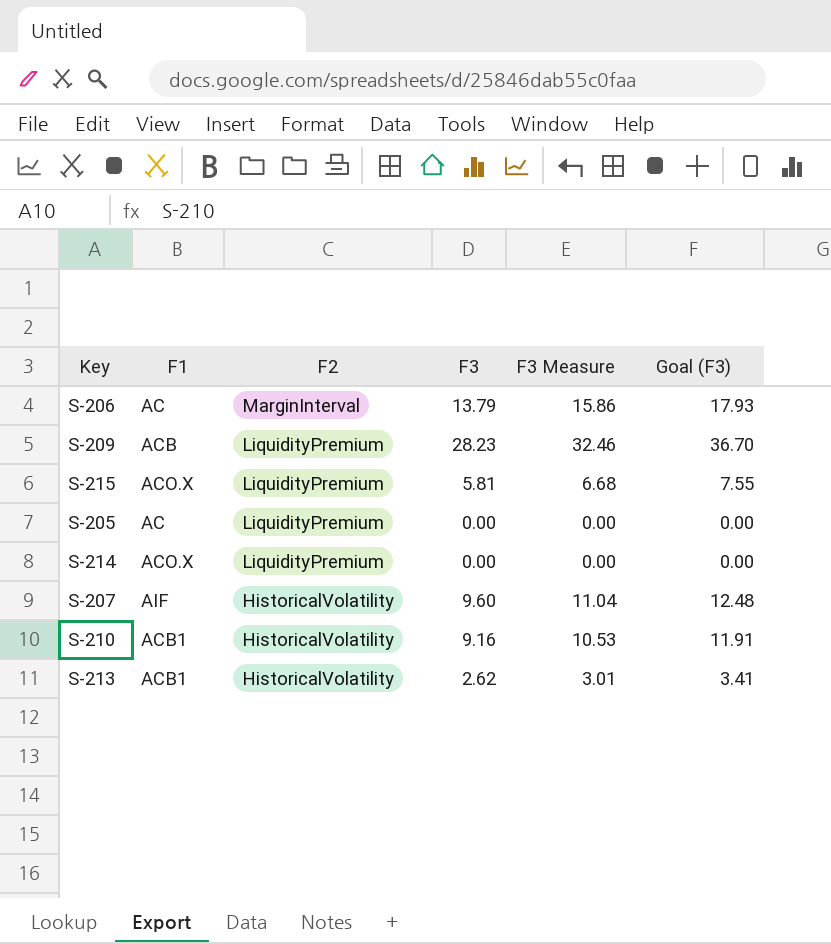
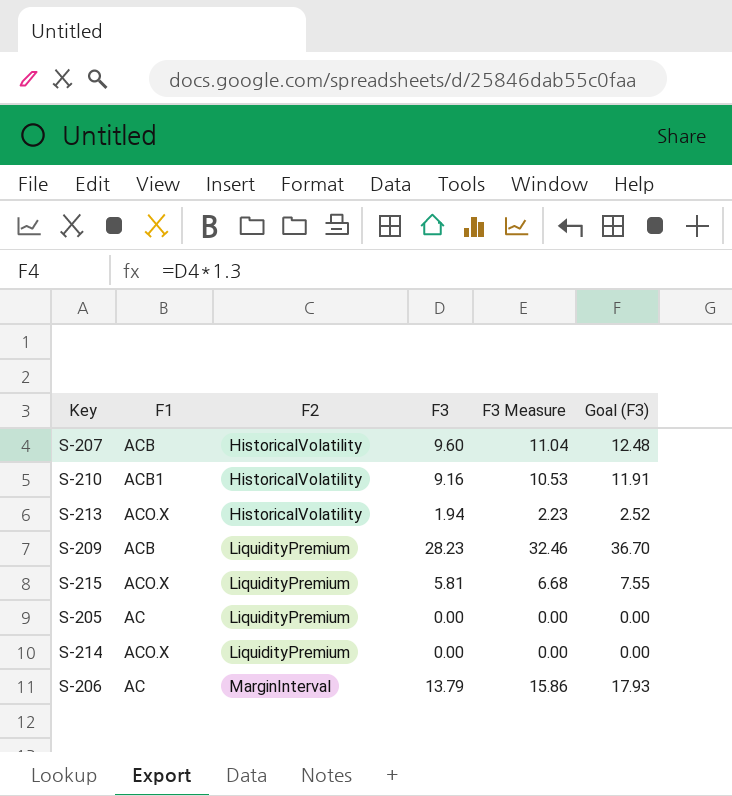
row order: F2 descending -> F2 ascending
S-207 | F1: AIF -> ACB
S-213 | F1: ACB1 -> ACO.X
S-213 | F3: 2.62 -> 1.94
S-213 | F3 Measure: 3.01 -> 2.23
S-213 | Goal (F3): 3.41 -> 2.52

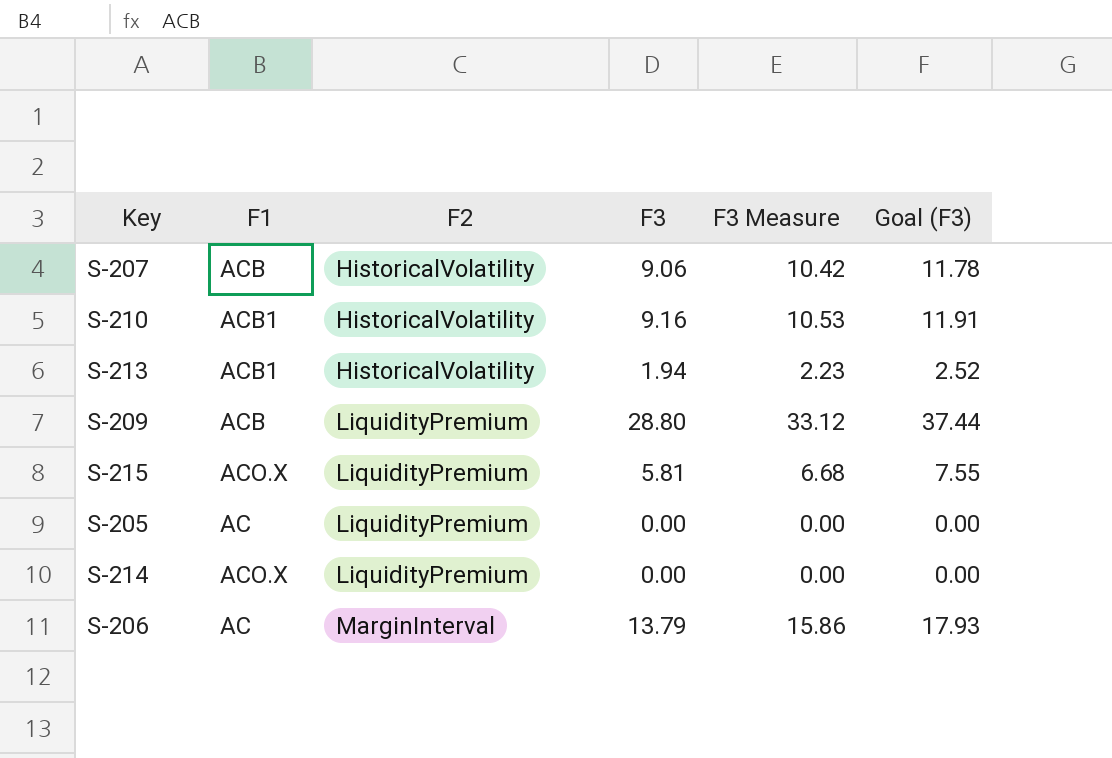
S-207 | F3: 9.60 -> 9.06
S-207 | F3 Measure: 11.04 -> 10.42
S-207 | Goal (F3): 12.48 -> 11.78
S-213 | F1: ACO.X -> ACB1
S-209 | F3: 28.23 -> 28.80
S-209 | F3 Measure: 32.46 -> 33.12
S-209 | Goal (F3): 36.70 -> 37.44

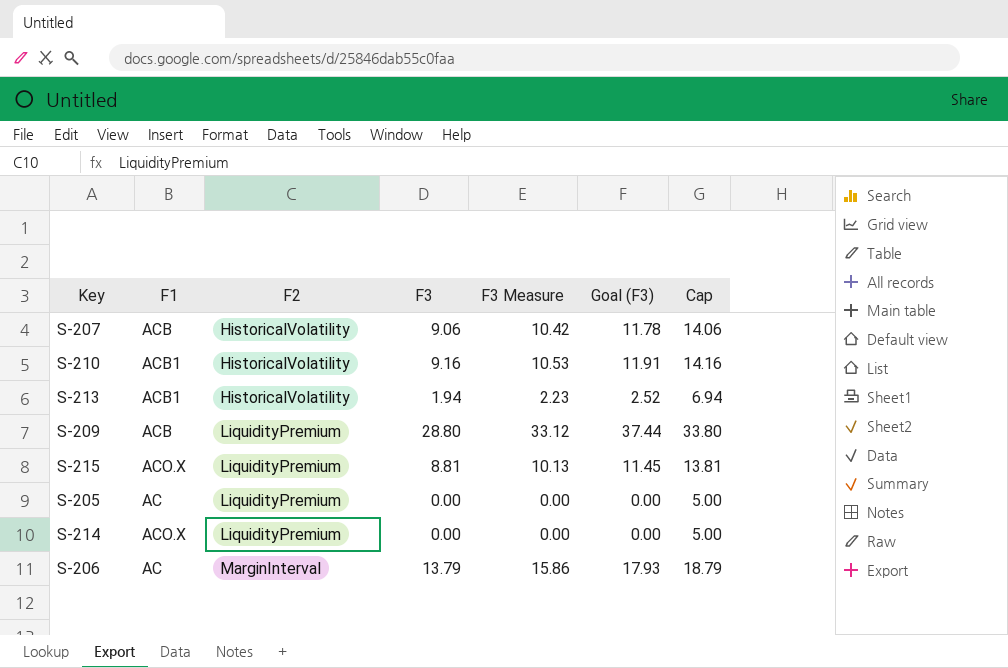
column Cap | formula: none -> [F3] + 5
S-215 | F3: 5.81 -> 8.81
S-215 | F3 Measure: 6.68 -> 10.13
S-215 | Goal (F3): 7.55 -> 11.45

